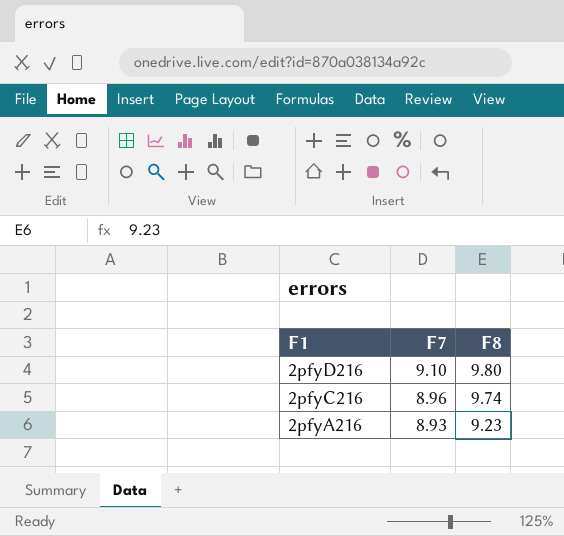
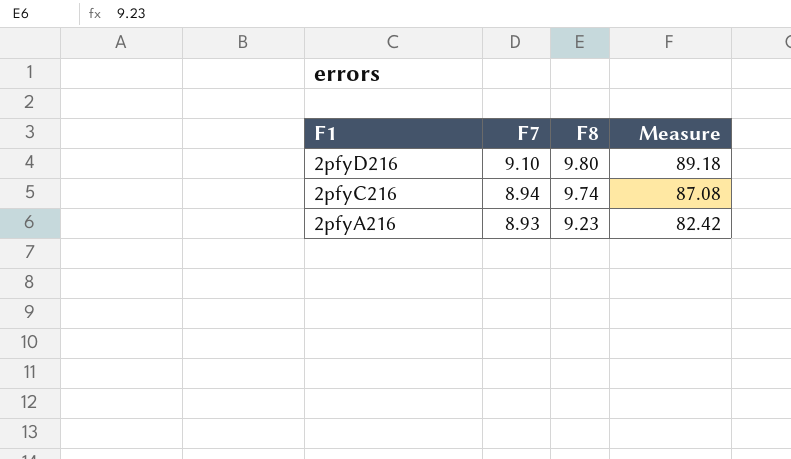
column Measure | formula: none -> [F7] * [F8]
2pfyC216 | F7: 8.96 -> 8.94

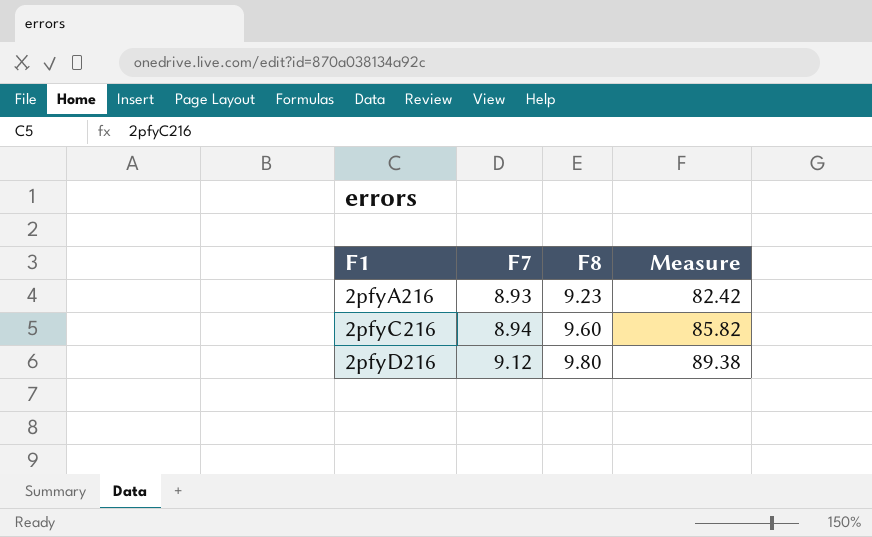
row order: F1 descending -> F1 ascending
2pfyC216 | F8: 9.74 -> 9.60
2pfyC216 | Measure: 87.08 -> 85.82
2pfyD216 | F7: 9.10 -> 9.12
2pfyD216 | Measure: 89.18 -> 89.38

